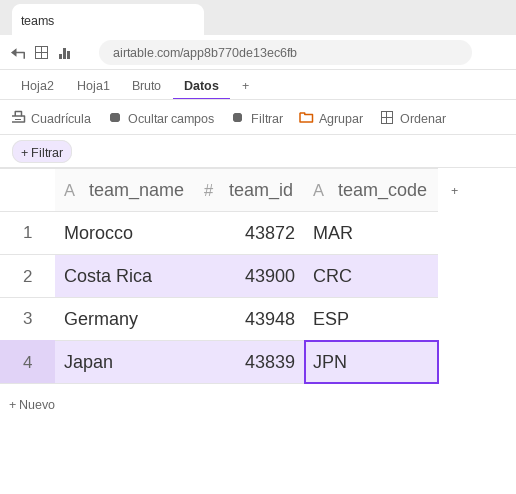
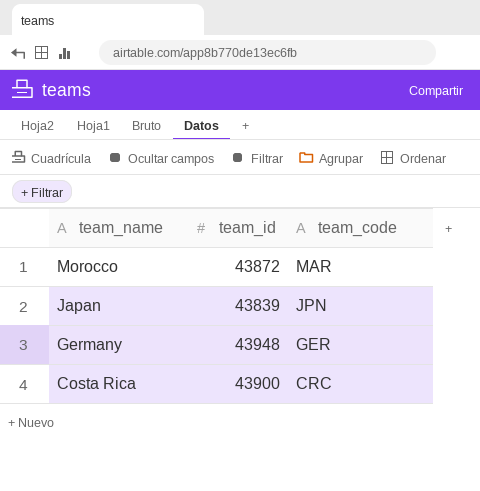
row order: none -> team_name descending
Germany | team_code: ESP -> GER

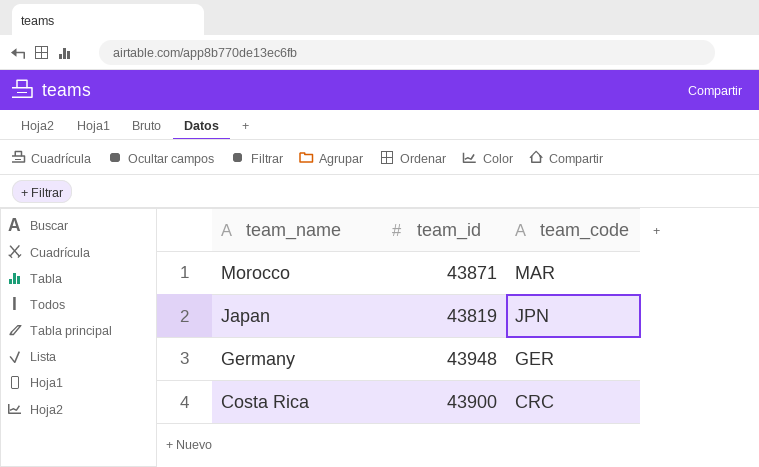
Morocco | team_id: 43872 -> 43871
Japan | team_id: 43839 -> 43819

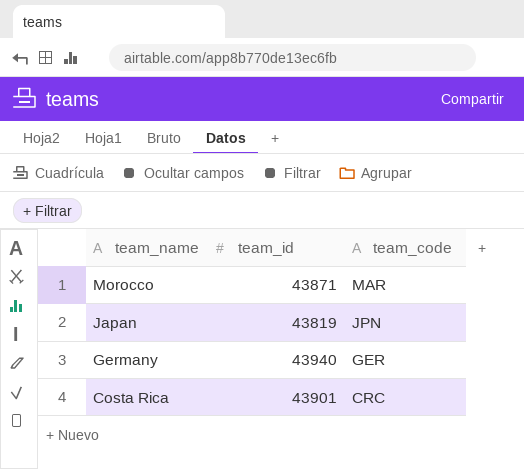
Germany | team_id: 43948 -> 43940
Costa Rica | team_id: 43900 -> 43901

